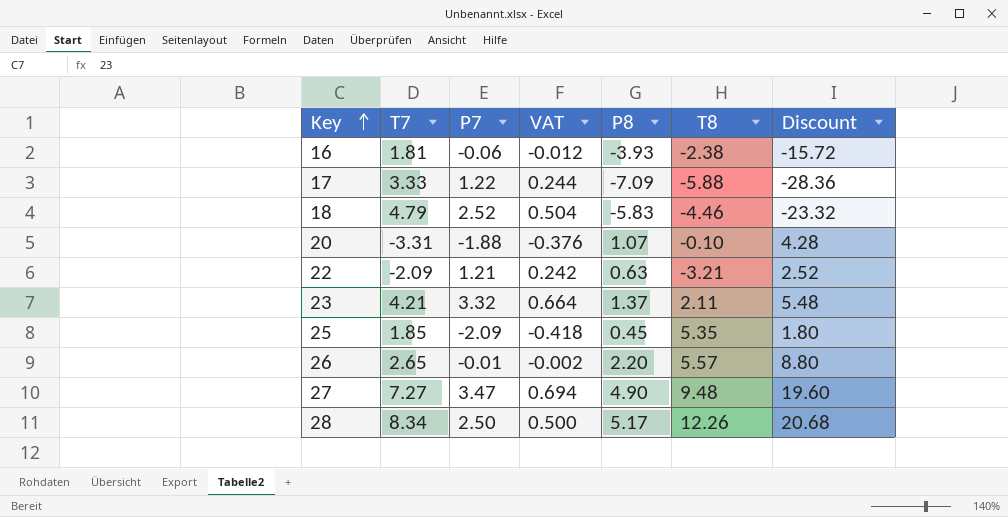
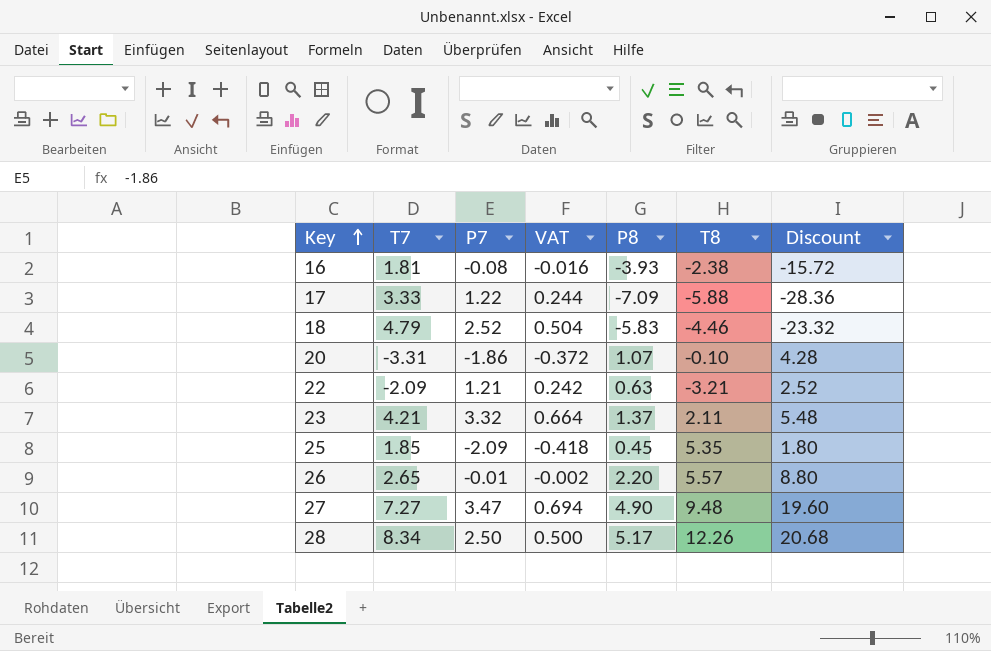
16 | P7: -0.06 -> -0.08
16 | VAT: -0.012 -> -0.016
20 | P7: -1.88 -> -1.86
20 | VAT: -0.376 -> -0.372

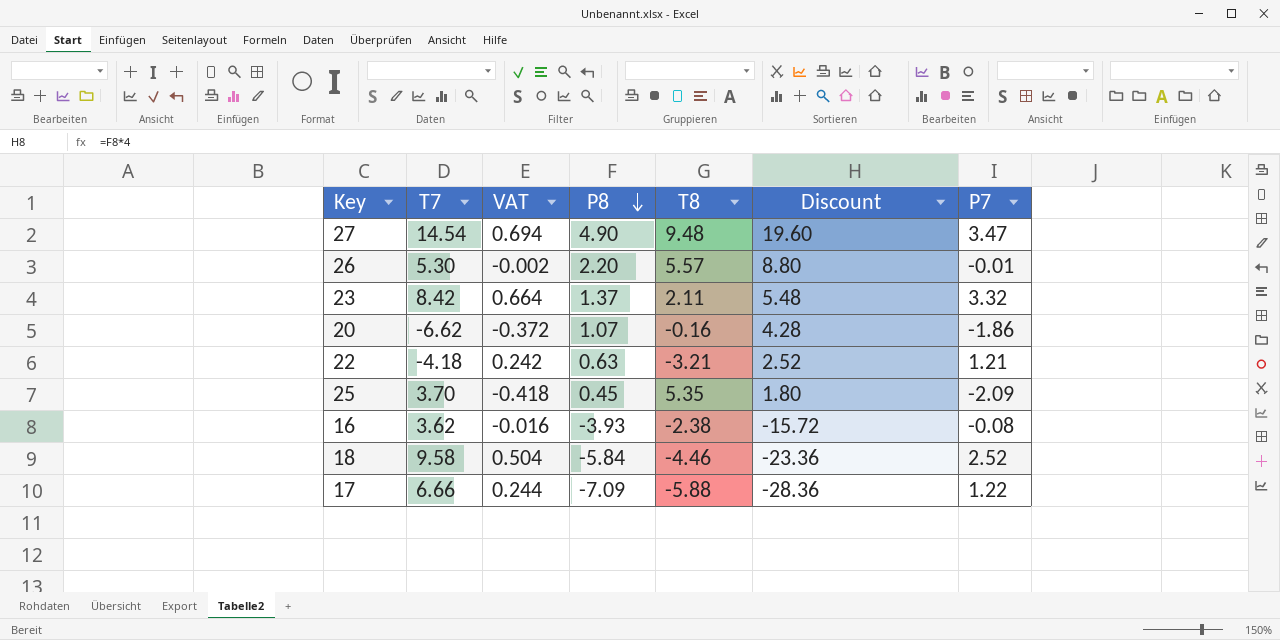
row order: Key ascending -> P8 descending
column P7 | position: 3 -> 7
row 28: 8.34 | 2.50 | 0.500 | 5.17 | 12.26 | 20.68 -> none
27 | T7: 7.27 -> 14.54
26 | T7: 2.65 -> 5.30
23 | T7: 4.21 -> 8.42
20 | T7: -3.31 -> -6.62
20 | T8: -0.10 -> -0.16
22 | T7: -2.09 -> -4.18
25 | T7: 1.85 -> 3.70
16 | T7: 1.81 -> 3.62
18 | T7: 4.79 -> 9.58
18 | P8: -5.83 -> -5.84
18 | Discount: -23.32 -> -23.36
17 | T7: 3.33 -> 6.66

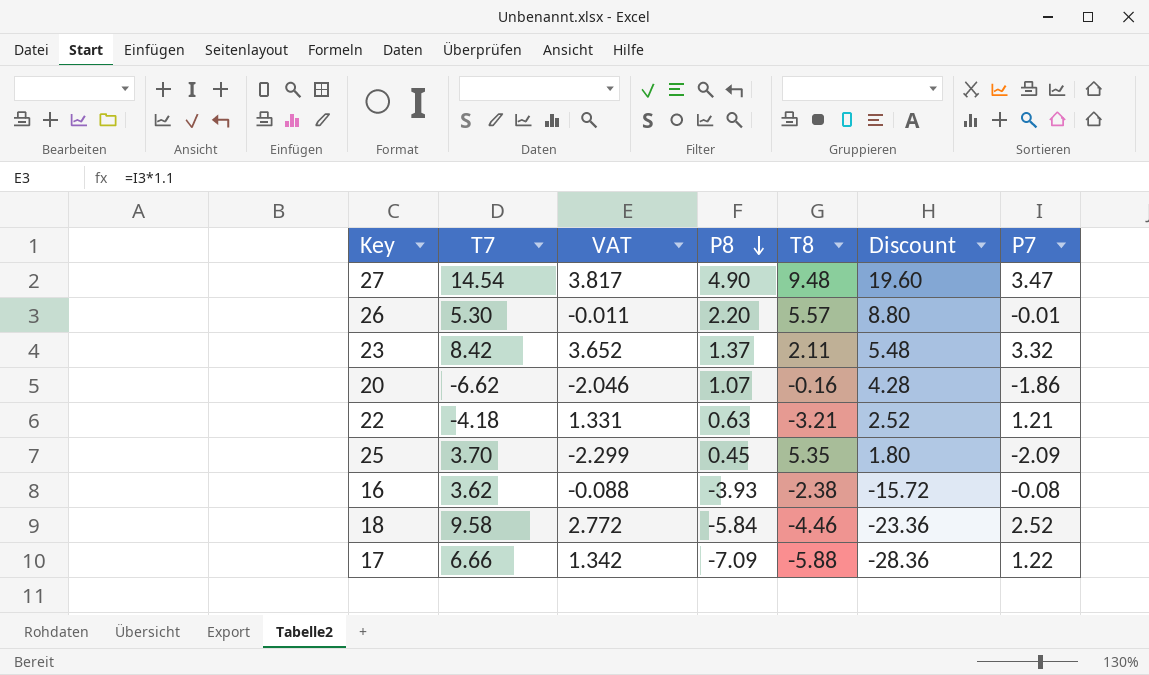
column VAT | formula: [P7] * 0.2 -> [P7] * 1.1

